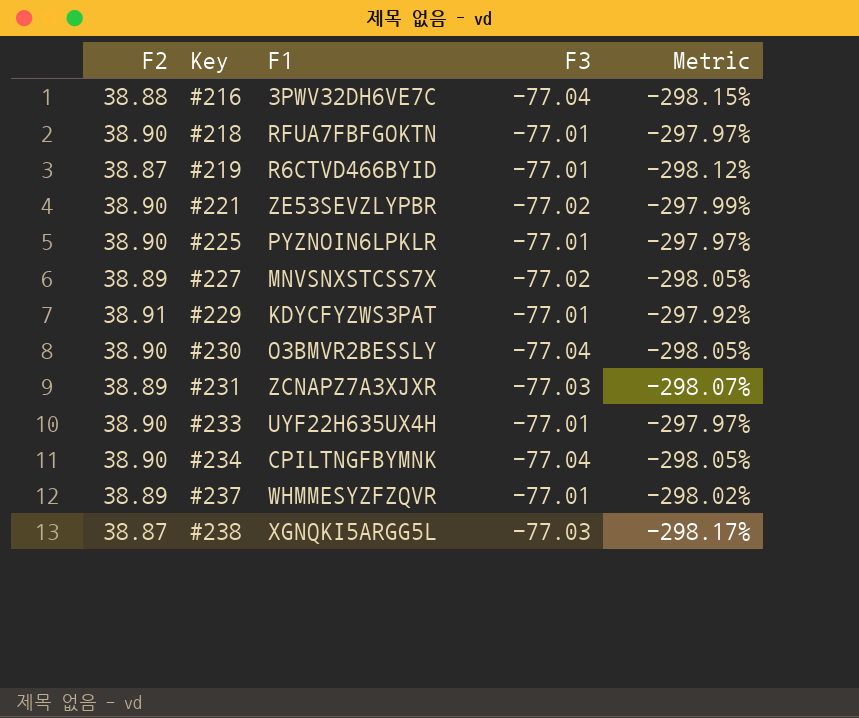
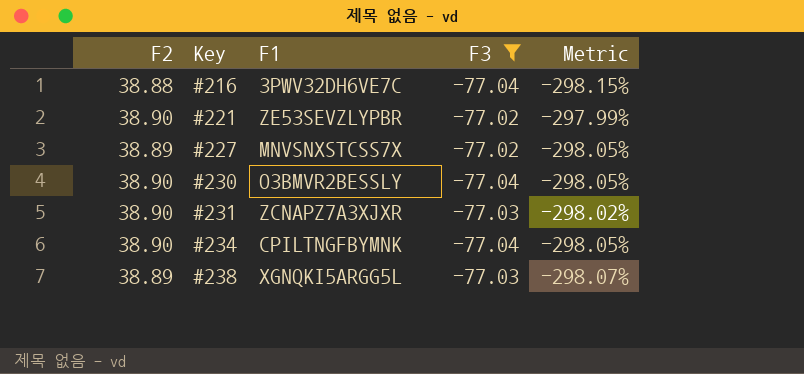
filter: none -> F3 != -77.01
#231 | F2: 38.89 -> 38.90
#231 | Metric: -298.07% -> -298.02%
#238 | F2: 38.87 -> 38.89
#238 | Metric: -298.17% -> -298.07%

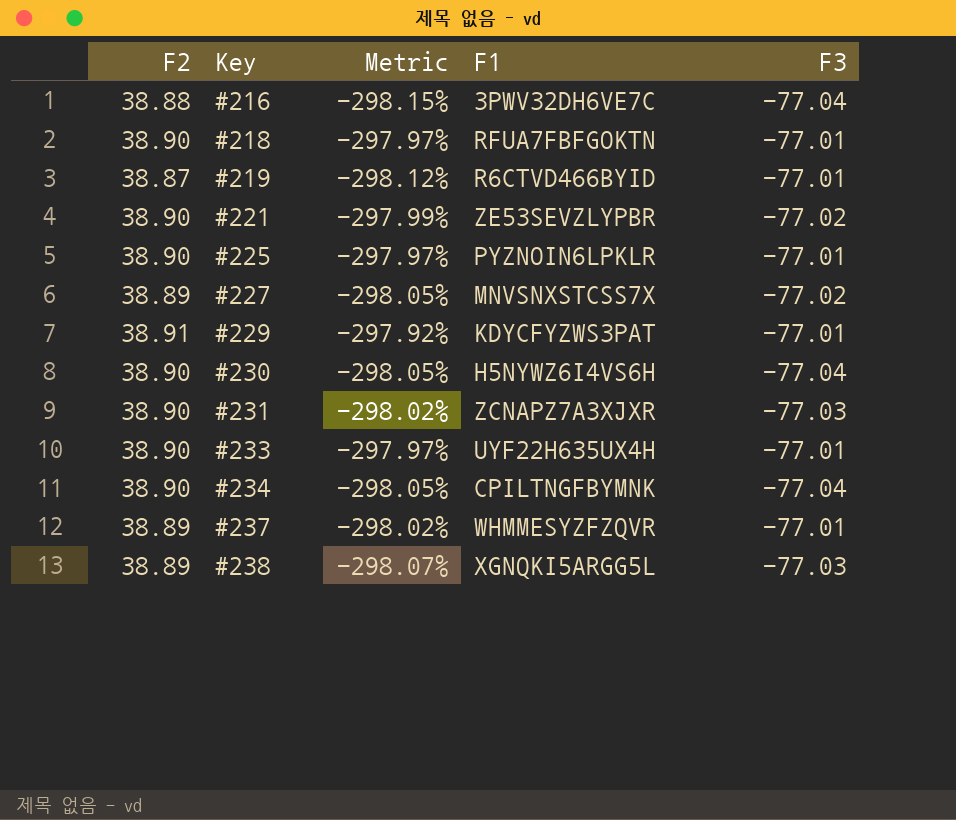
filter: F3 != -77.01 -> none
column Metric | position: 5 -> 3
#230 | F1: O3BMVR2BESSLY -> H5NYWZ6I4VS6H

